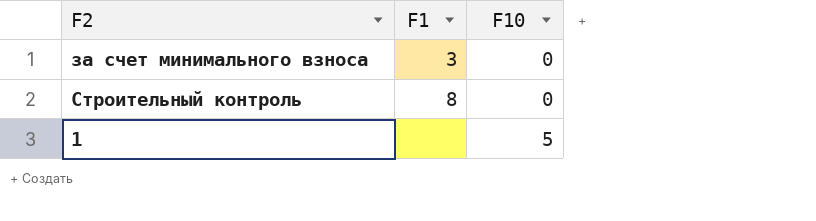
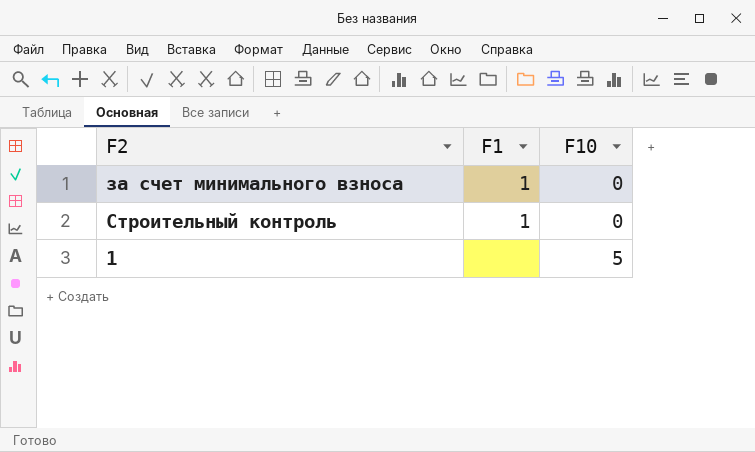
за счет минимального взноса | F1: 3 -> 1
Строительный контроль | F1: 8 -> 1

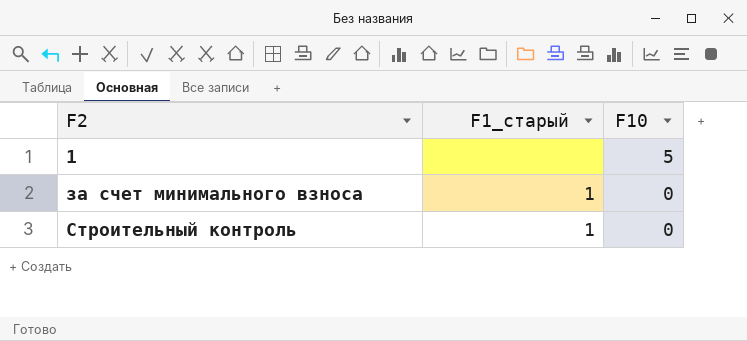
row order: F10 ascending -> F2 ascending
column name: F1 -> F1_старый

